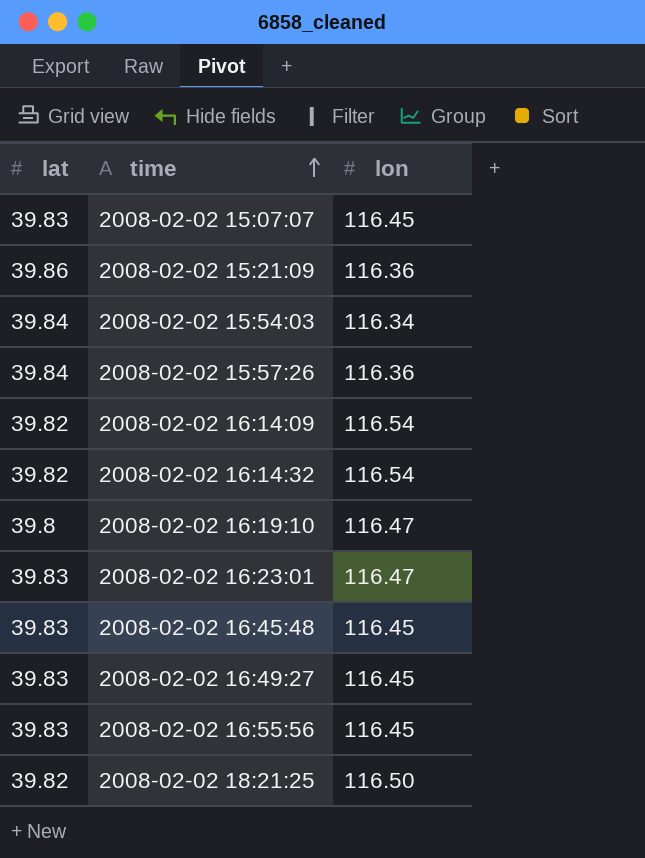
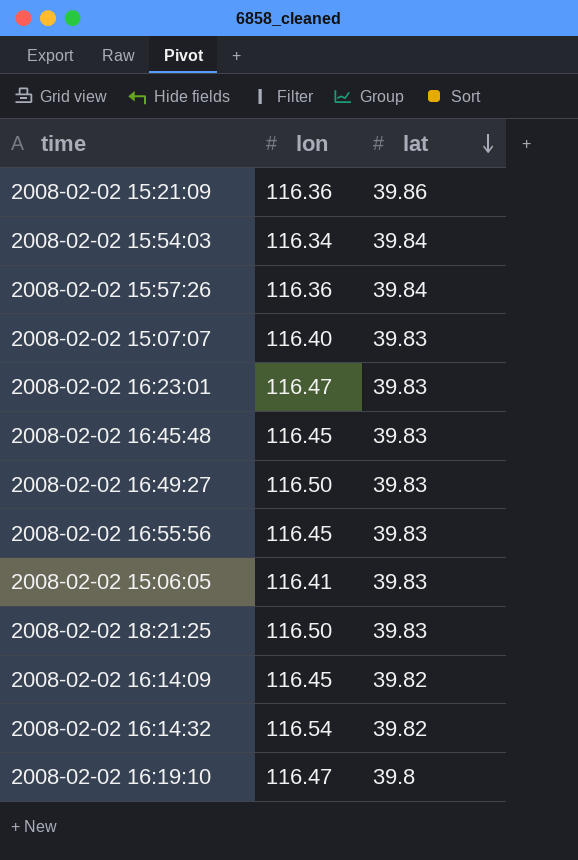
row order: time ascending -> lat descending
column lat | position: 1 -> 3
2008-02-02 15:07:07 | lon: 116.45 -> 116.40
2008-02-02 16:49:27 | lon: 116.45 -> 116.50
row 2008-02-02 15:06:05: none -> 116.41 | 39.83
2008-02-02 18:21:25 | lat: 39.82 -> 39.83
2008-02-02 16:14:09 | lon: 116.54 -> 116.45

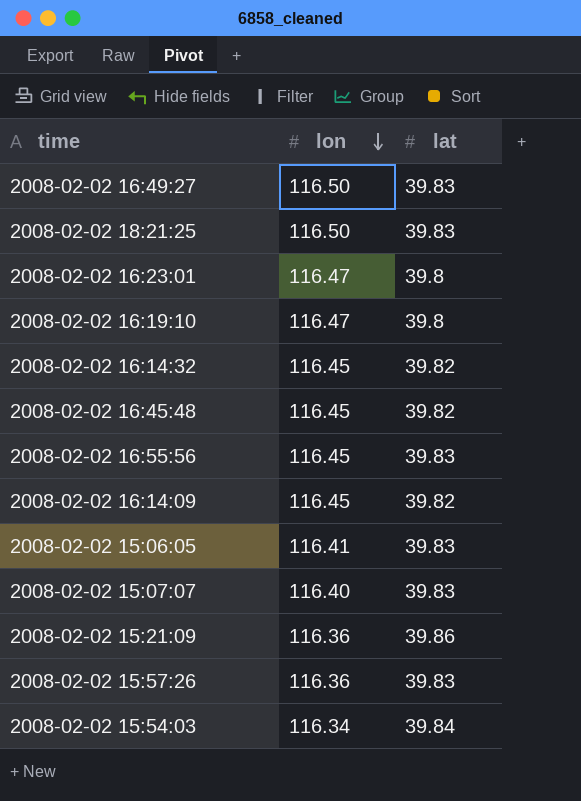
row order: lat descending -> lon descending
2008-02-02 16:23:01 | lat: 39.83 -> 39.8
2008-02-02 16:14:32 | lon: 116.54 -> 116.45
2008-02-02 16:45:48 | lat: 39.83 -> 39.82
2008-02-02 15:57:26 | lat: 39.84 -> 39.83

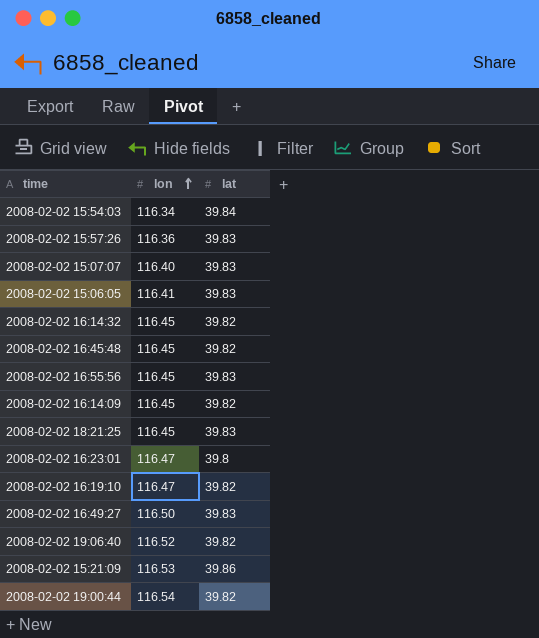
row order: lon descending -> lon ascending
2008-02-02 18:21:25 | lon: 116.50 -> 116.45
2008-02-02 16:19:10 | lat: 39.8 -> 39.82
row 2008-02-02 19:06:40: none -> 116.52 | 39.82
2008-02-02 15:21:09 | lon: 116.36 -> 116.53
row 2008-02-02 19:00:44: none -> 116.54 | 39.82

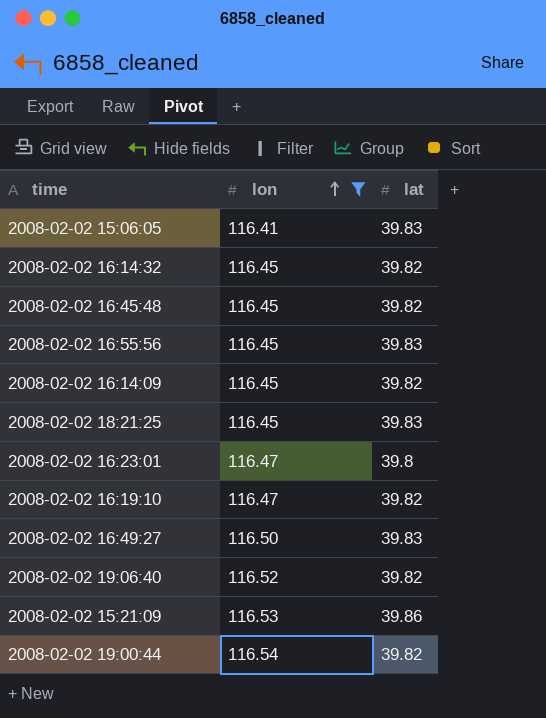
filter: none -> lon >= 116.41

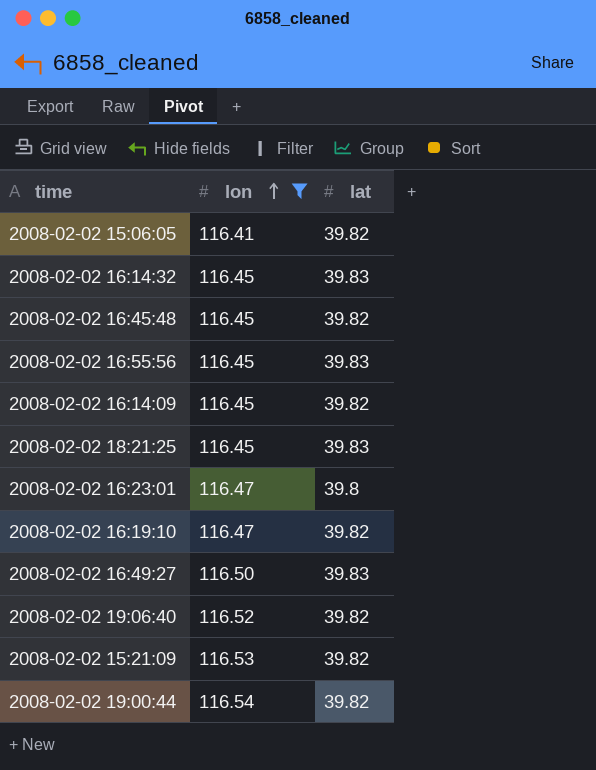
2008-02-02 15:06:05 | lat: 39.83 -> 39.82
2008-02-02 16:14:32 | lat: 39.82 -> 39.83
2008-02-02 15:21:09 | lat: 39.86 -> 39.82

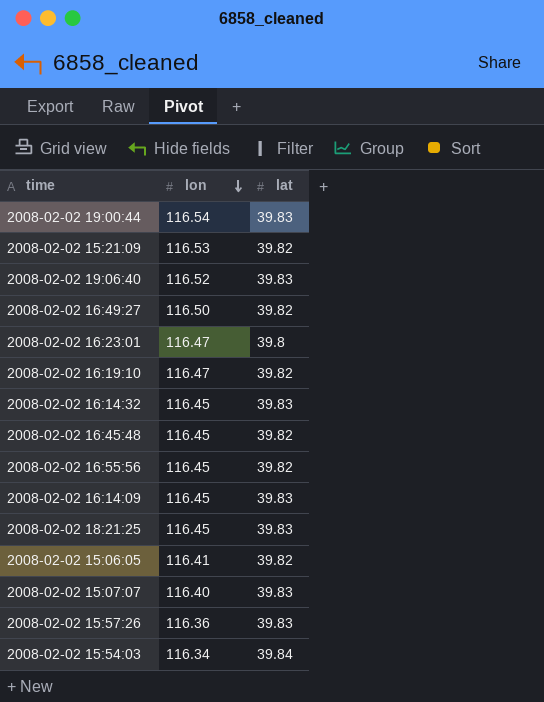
filter: lon >= 116.41 -> none
row order: lon ascending -> lon descending
2008-02-02 19:00:44 | lat: 39.82 -> 39.83
2008-02-02 19:06:40 | lat: 39.82 -> 39.83
2008-02-02 16:49:27 | lat: 39.83 -> 39.82
2008-02-02 16:55:56 | lat: 39.83 -> 39.82
2008-02-02 16:14:09 | lat: 39.82 -> 39.83

